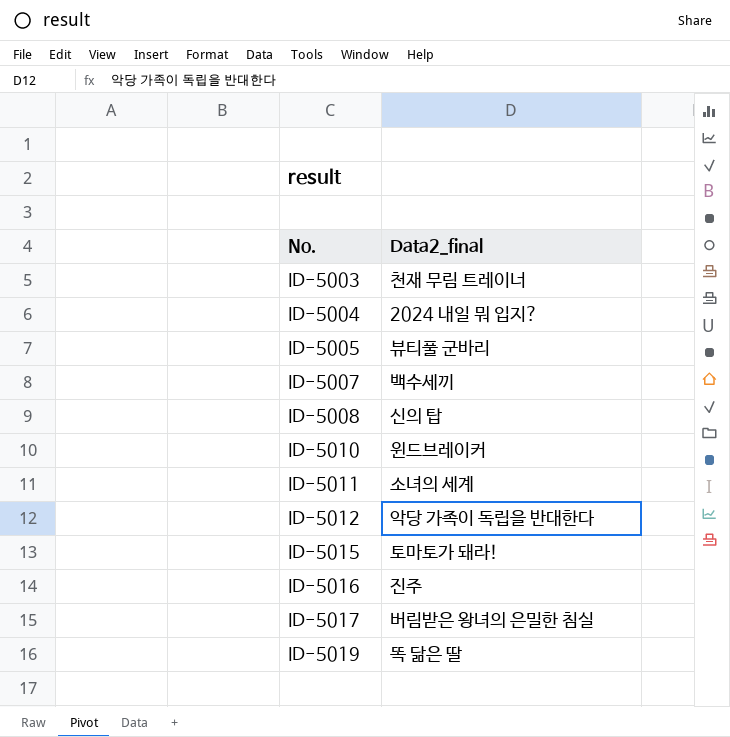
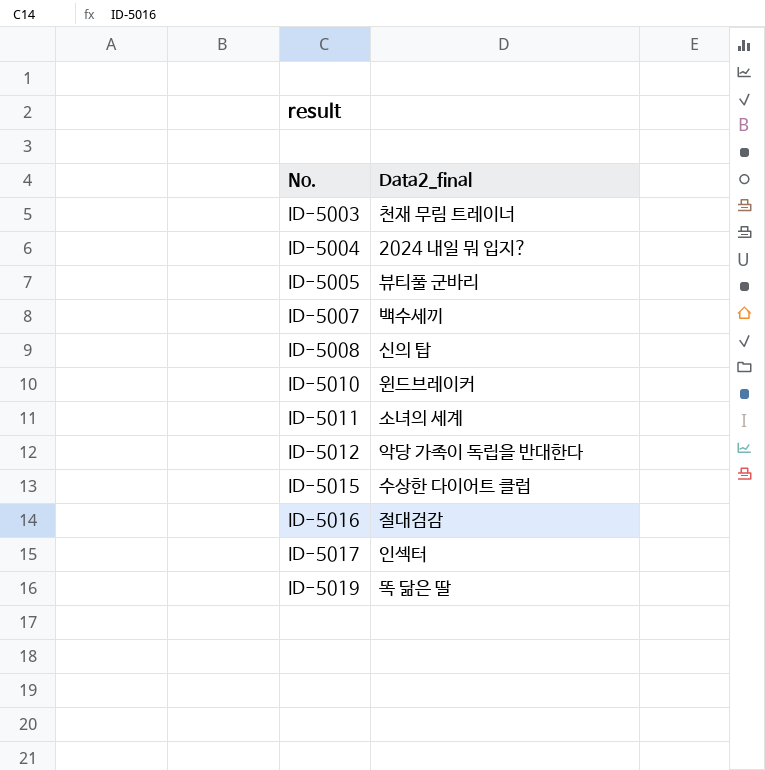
ID-5015 | Data2_final: 토마토가 돼라! -> 수상한 다이어트 클럽
ID-5016 | Data2_final: 진주 -> 절대검감
ID-5017 | Data2_final: 버림받은 왕녀의 은밀한 침실 -> 인섹터

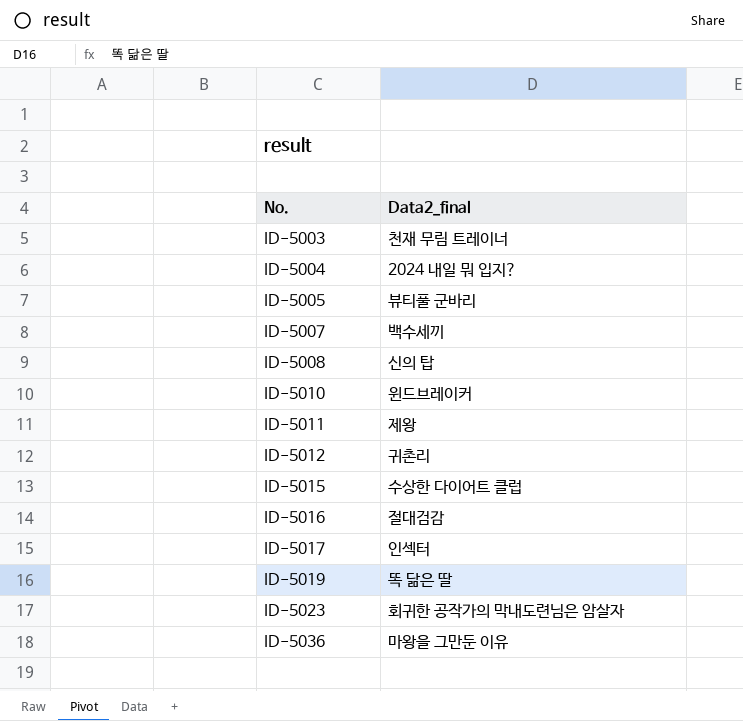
ID-5011 | Data2_final: 소녀의 세계 -> 제왕
ID-5012 | Data2_final: 악당 가족이 독립을 반대한다 -> 귀촌리
row ID-5023: none -> 회귀한 공작가의 막내도련님은 암살자
row ID-5036: none -> 마왕을 그만둔 이유

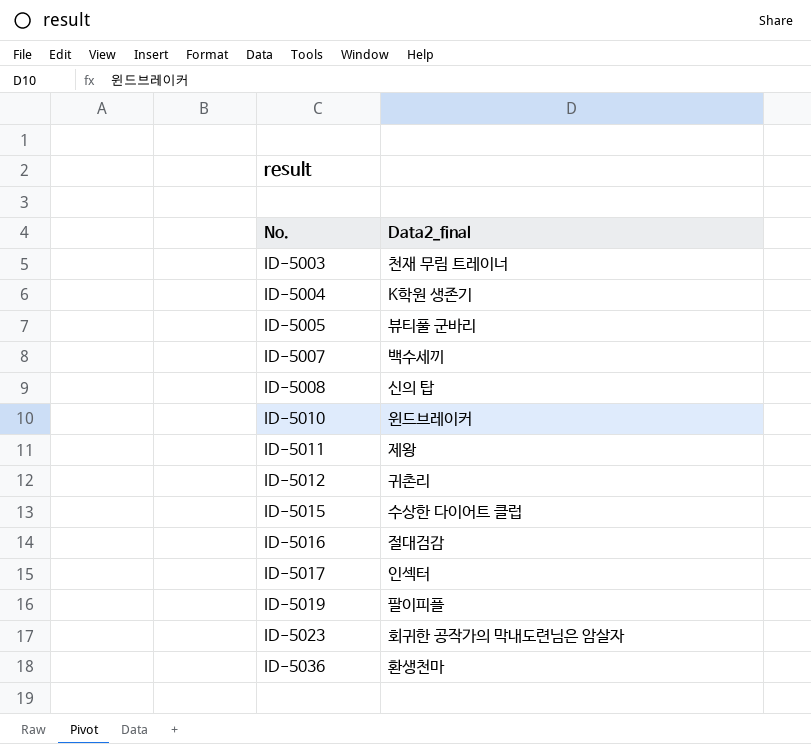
ID-5004 | Data2_final: 2024 내일 뭐 입지? -> K학원 생존기
ID-5019 | Data2_final: 똑 닮은 딸 -> 팔이피플
ID-5036 | Data2_final: 마왕을 그만둔 이유 -> 환생천마

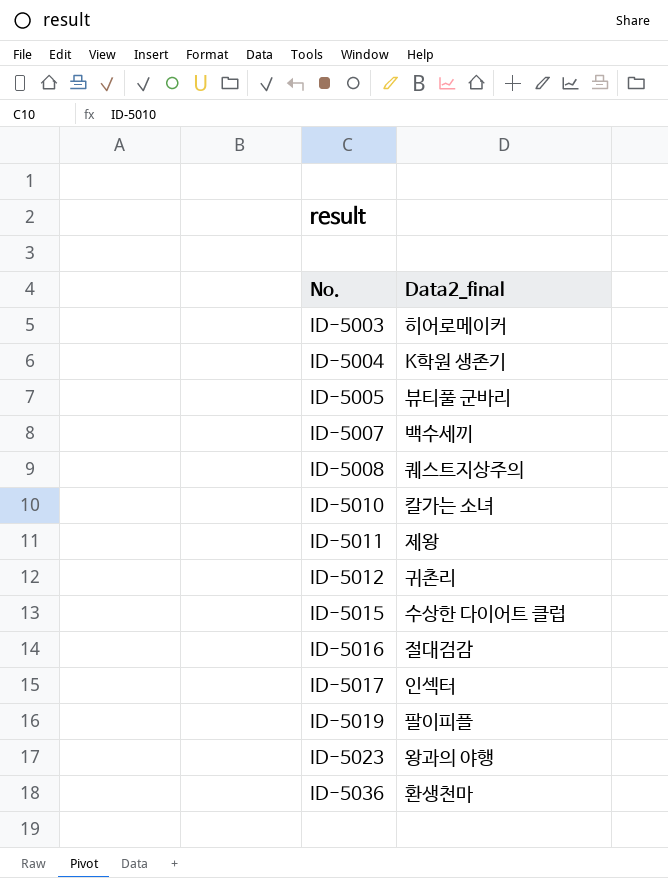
ID-5003 | Data2_final: 천재 무림 트레이너 -> 히어로메이커
ID-5008 | Data2_final: 신의 탑 -> 퀘스트지상주의
ID-5010 | Data2_final: 윈드브레이커 -> 칼가는 소녀
ID-5023 | Data2_final: 회귀한 공작가의 막내도련님은 암살자 -> 왕과의 야행

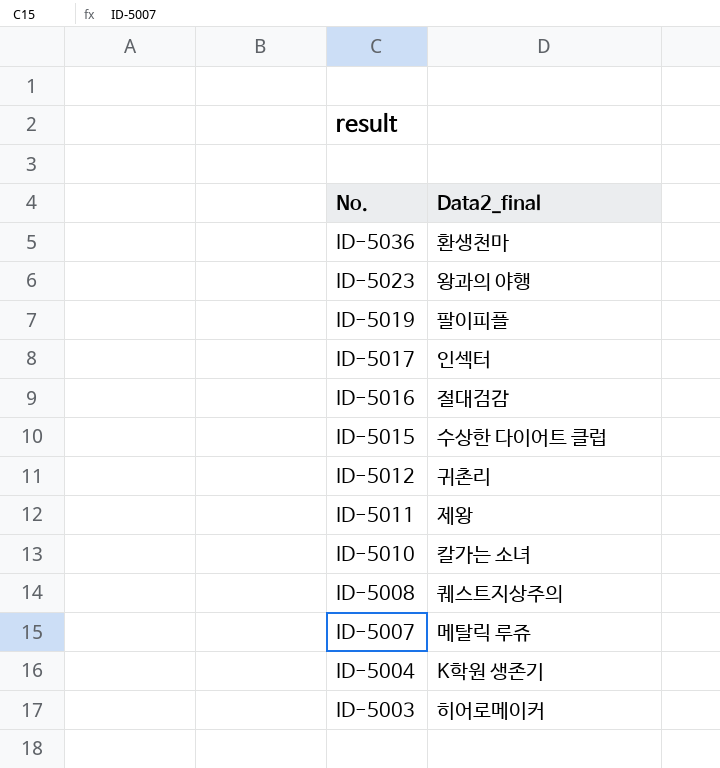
row order: No. ascending -> No. descending
row ID-5005: 뷰티풀 군바리 -> none
ID-5007 | Data2_final: 백수세끼 -> 메탈릭 루쥬

